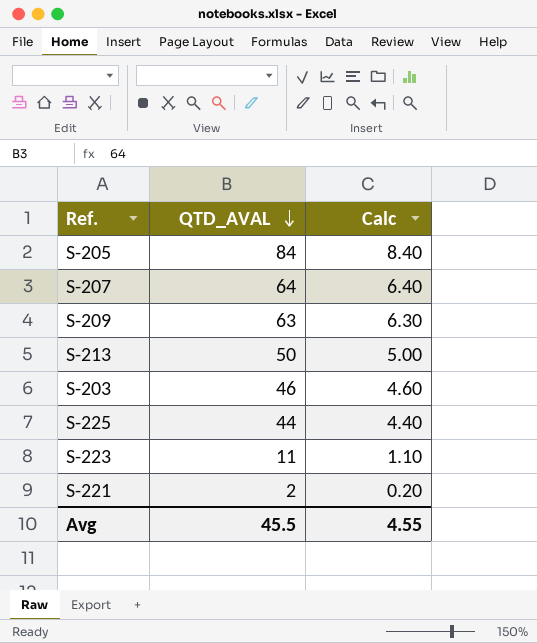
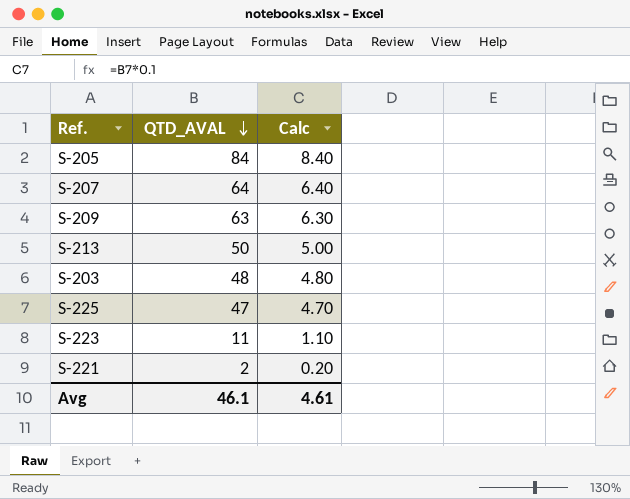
S-203 | QTD_AVAL: 46 -> 48
S-203 | Calc: 4.60 -> 4.80
S-225 | QTD_AVAL: 44 -> 47
S-225 | Calc: 4.40 -> 4.70
Avg | QTD_AVAL: 45.5 -> 46.1
Avg | Calc: 4.55 -> 4.61

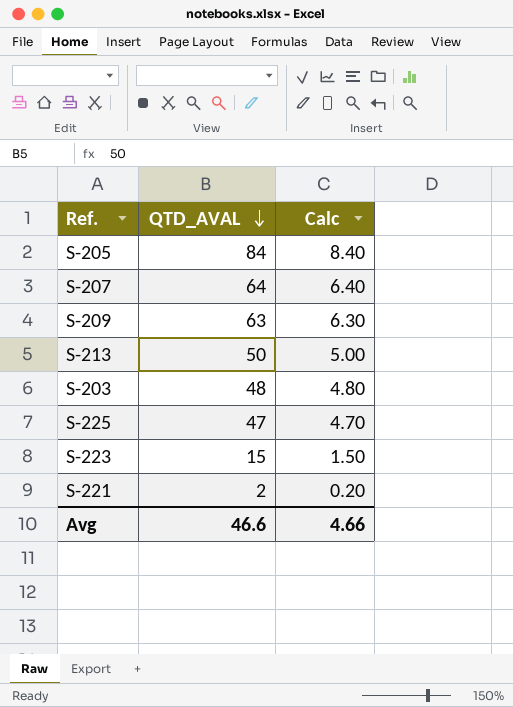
S-223 | QTD_AVAL: 11 -> 15
S-223 | Calc: 1.10 -> 1.50
Avg | QTD_AVAL: 46.1 -> 46.6
Avg | Calc: 4.61 -> 4.66

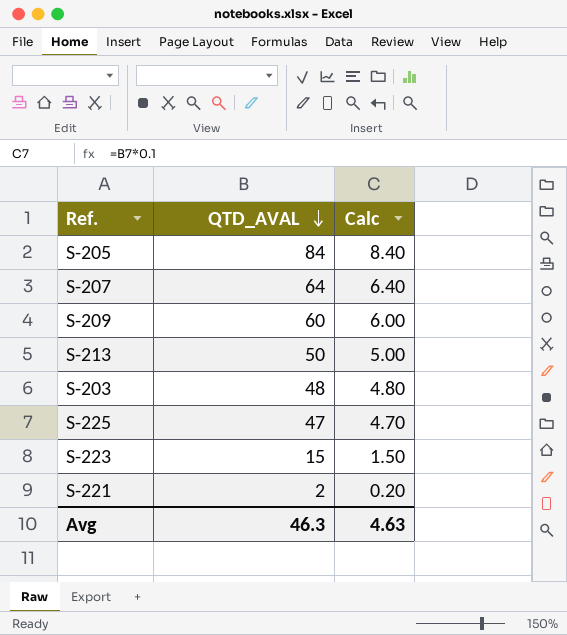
S-209 | QTD_AVAL: 63 -> 60
S-209 | Calc: 6.30 -> 6.00
Avg | QTD_AVAL: 46.6 -> 46.3
Avg | Calc: 4.66 -> 4.63

